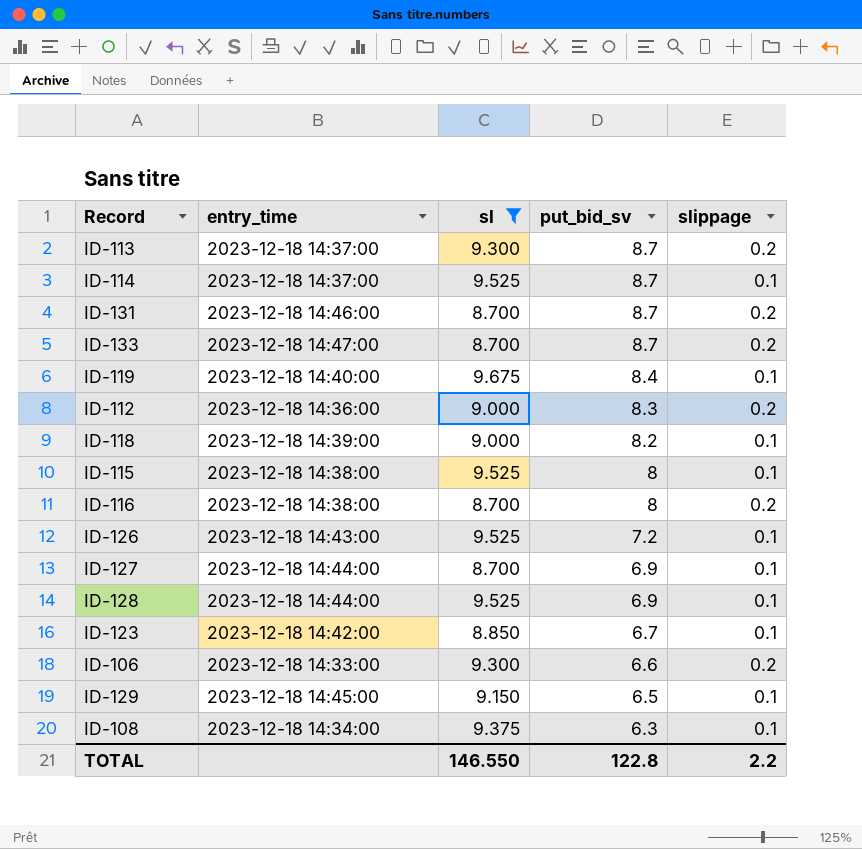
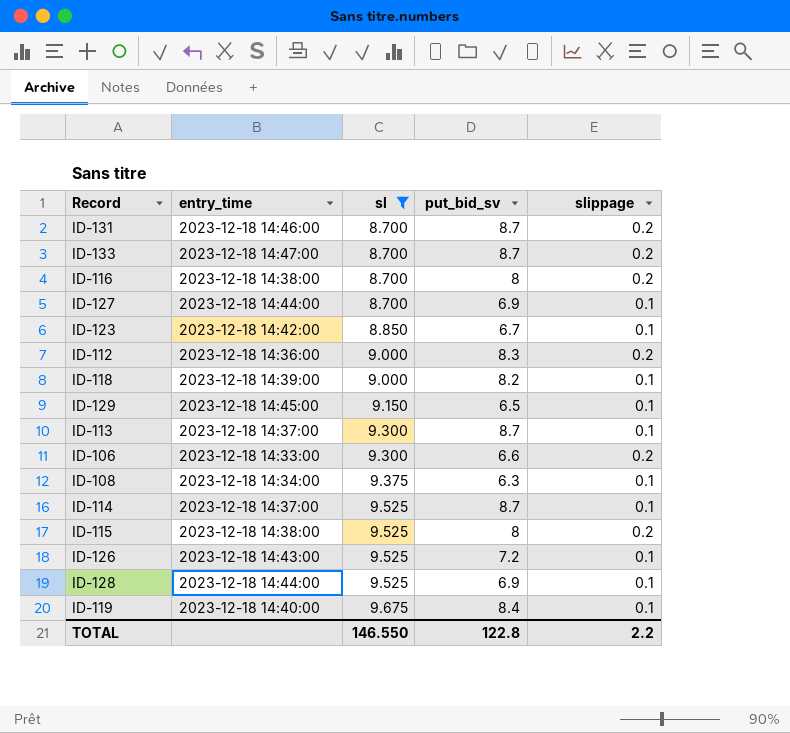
row order: put_bid_sv descending -> sl ascending
ID-113 | slippage: 0.2 -> 0.1
ID-115 | slippage: 0.1 -> 0.2

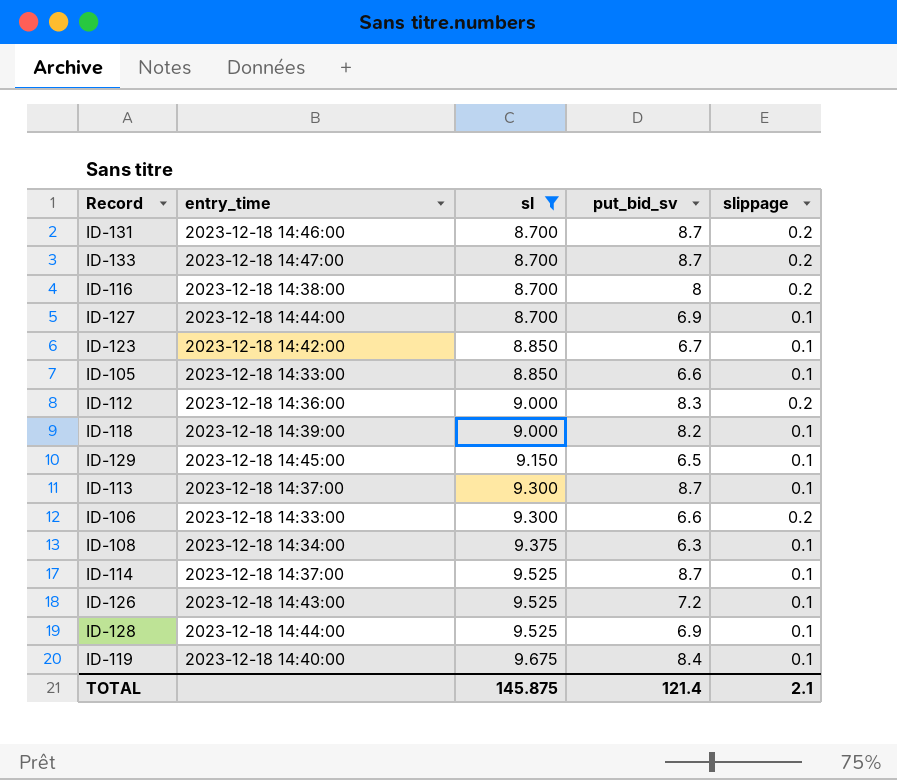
row ID-115: 2023-12-18 14:38:00 | 9.525 | 8 | 0.2 -> none
row ID-105: none -> 2023-12-18 14:33:00 | 8.850 | 6.6 | 0.1
TOTAL | sl: 146.550 -> 145.875
TOTAL | put_bid_sv: 122.8 -> 121.4
TOTAL | slippage: 2.2 -> 2.1

